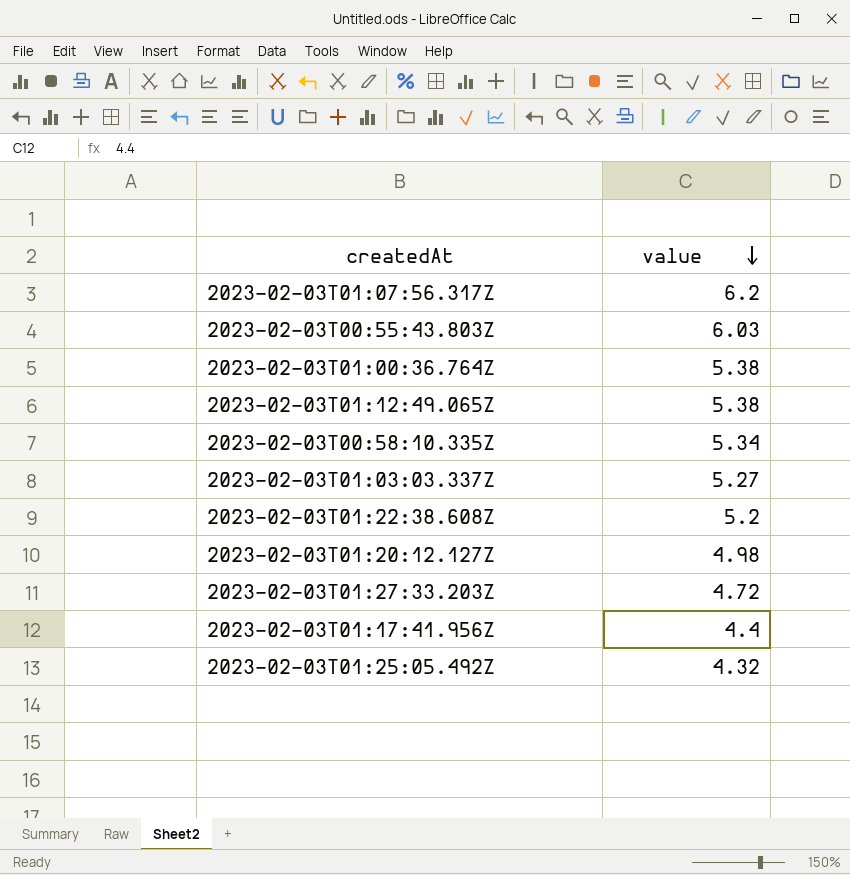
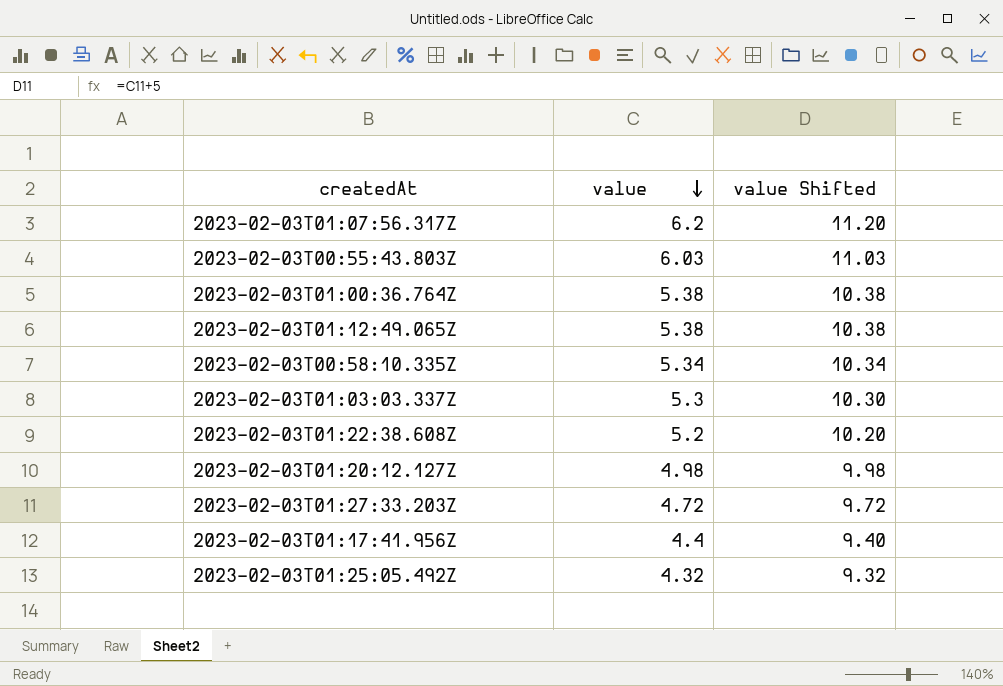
column value Shifted | formula: none -> [value] + 5
2023-02-03T01:03:03.337Z | value: 5.27 -> 5.3

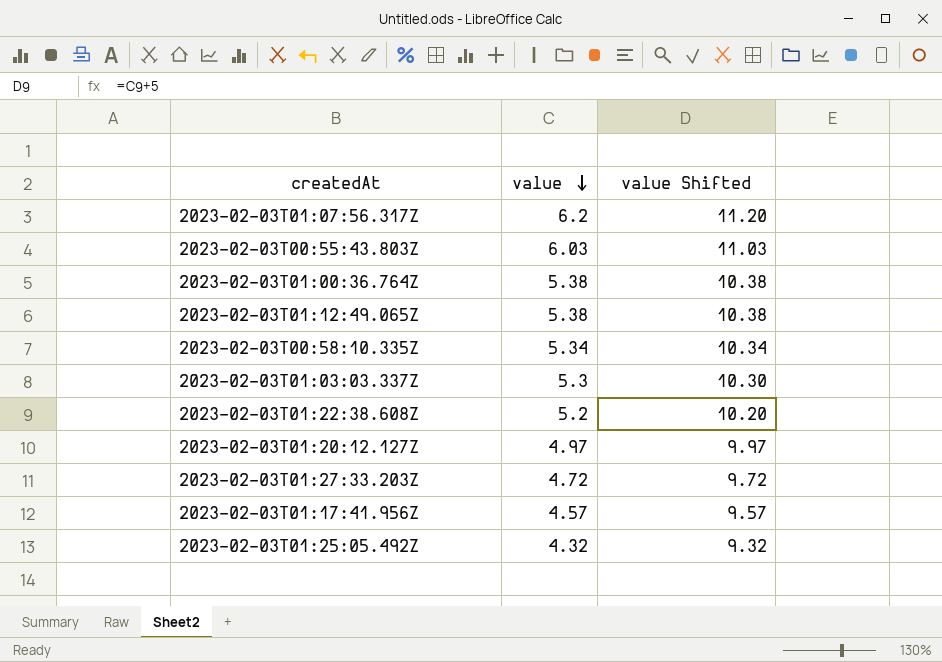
2023-02-03T01:20:12.127Z | value: 4.98 -> 4.97
2023-02-03T01:20:12.127Z | value Shifted: 9.98 -> 9.97
2023-02-03T01:17:41.956Z | value: 4.4 -> 4.57
2023-02-03T01:17:41.956Z | value Shifted: 9.40 -> 9.57

